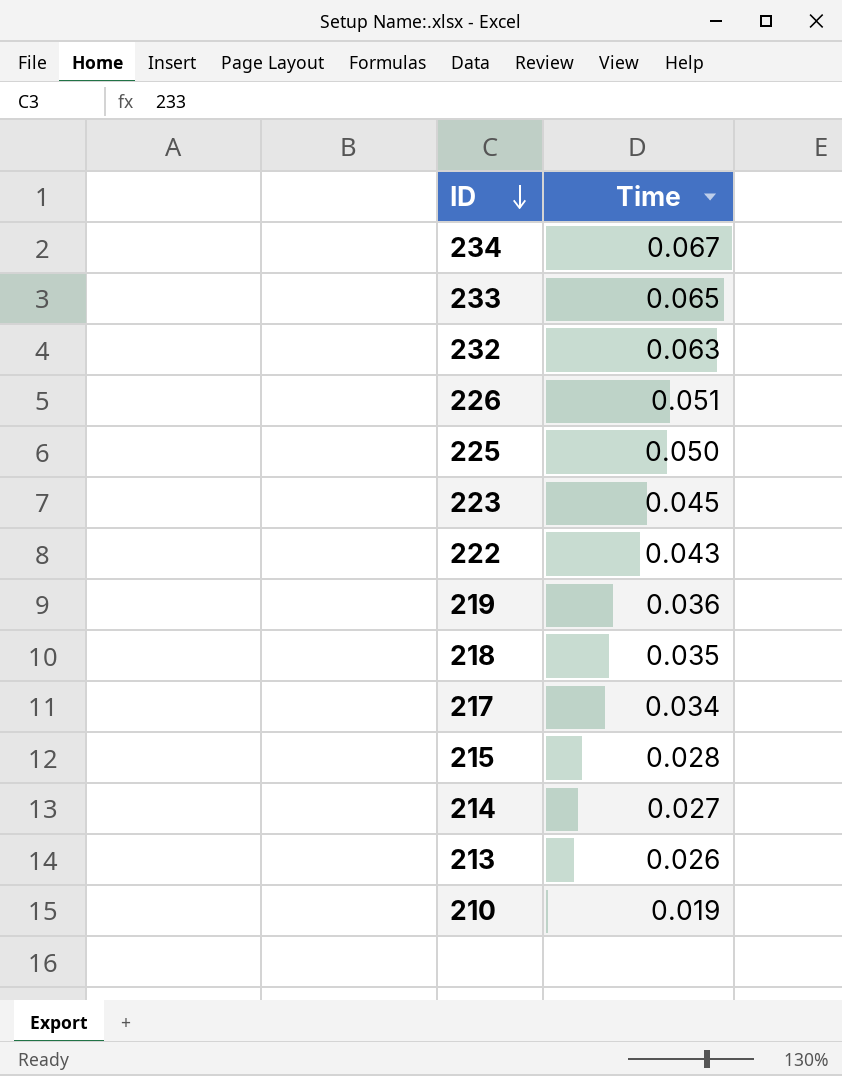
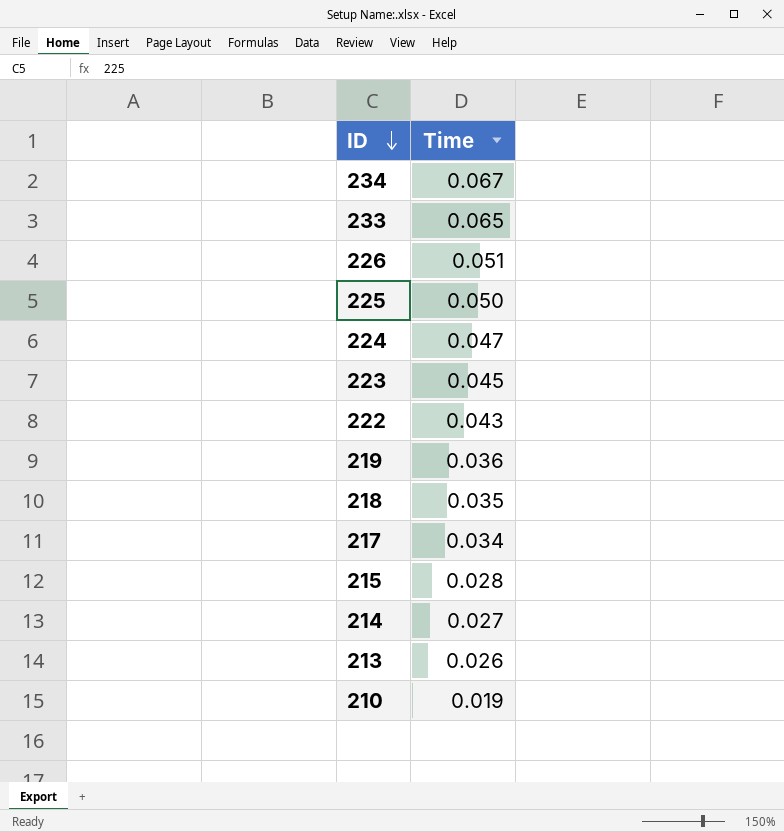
row 232: 0.063 -> none
row 224: none -> 0.047

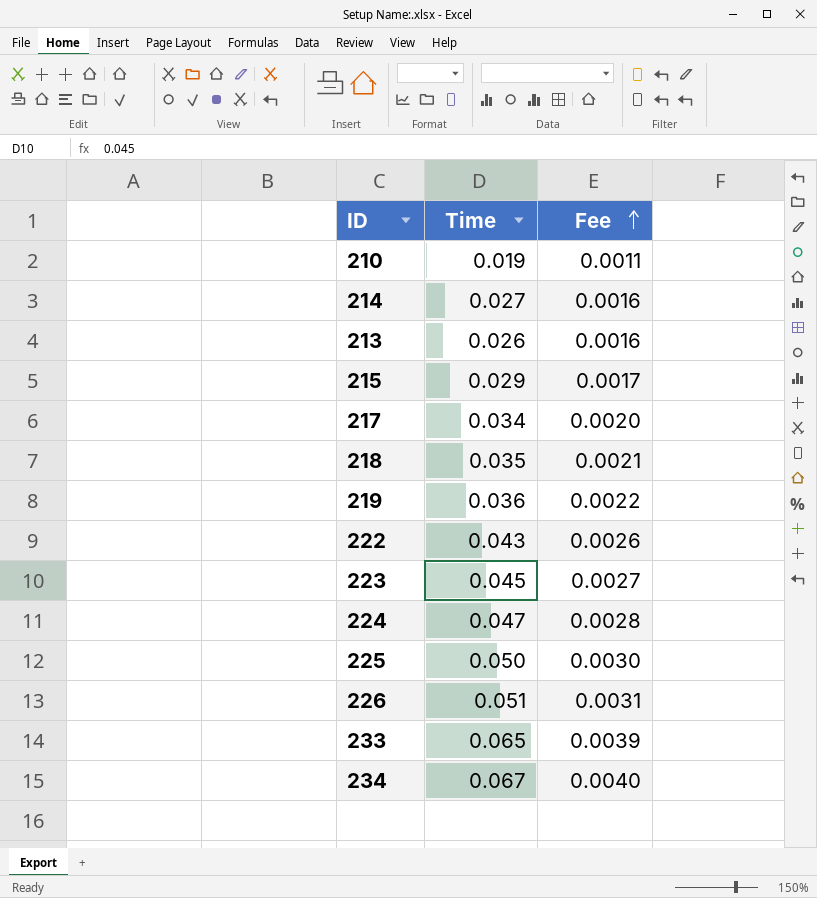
row order: ID descending -> Fee ascending
column Fee | formula: none -> [Time] * 0.06
215 | Time: 0.028 -> 0.029

